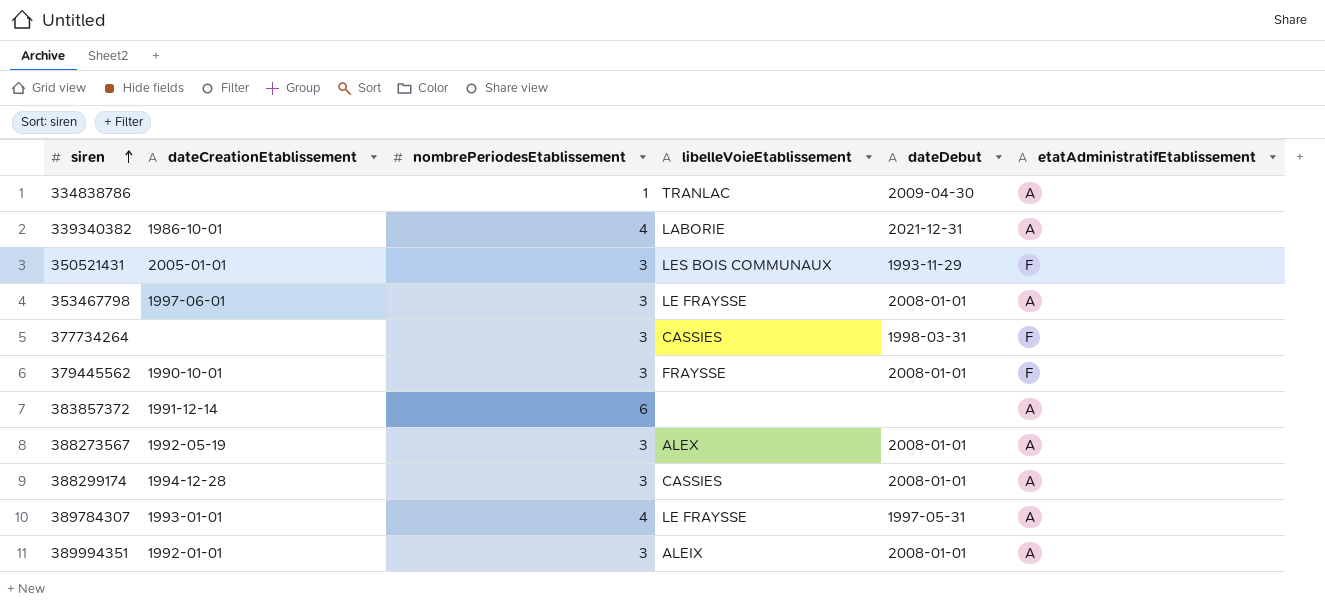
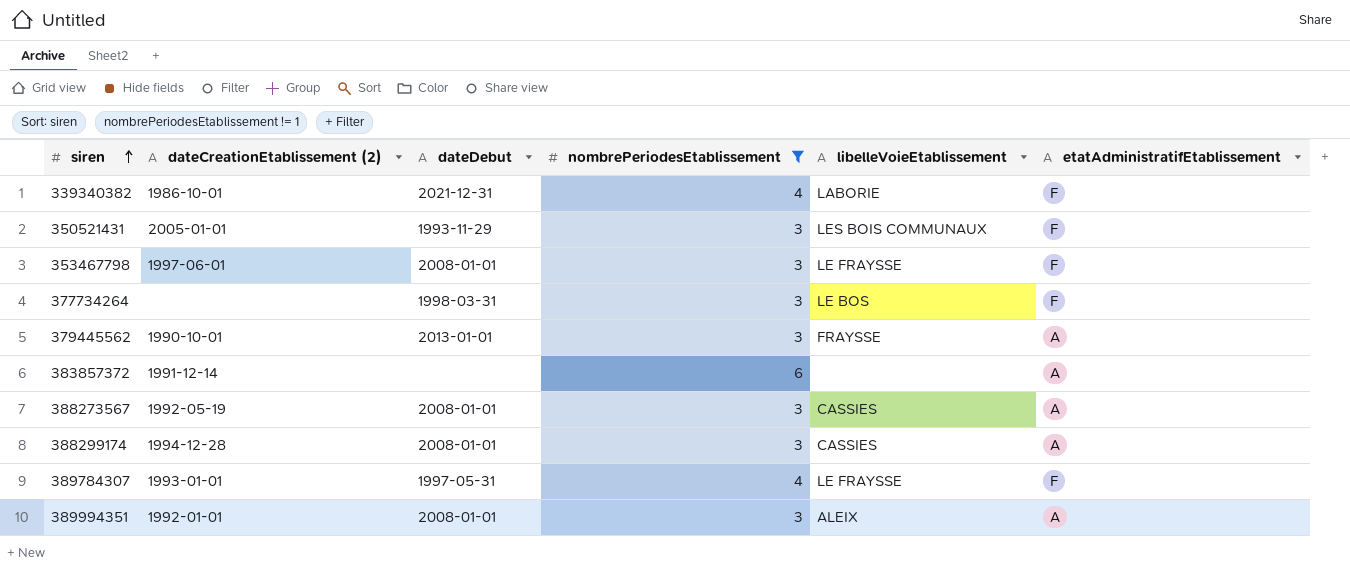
filter: none -> nombrePeriodesEtablissement != 1
column name: dateCreationEtablissement -> dateCreationEtablissement (2)
column dateDebut | position: 5 -> 3
339340382 | etatAdministratifEtablissement: A -> F
353467798 | etatAdministratifEtablissement: A -> F
377734264 | libelleVoieEtablissement: CASSIES -> LE BOS
379445562 | dateDebut: 2008-01-01 -> 2013-01-01
379445562 | etatAdministratifEtablissement: F -> A
388273567 | libelleVoieEtablissement: ALEX -> CASSIES
389784307 | etatAdministratifEtablissement: A -> F

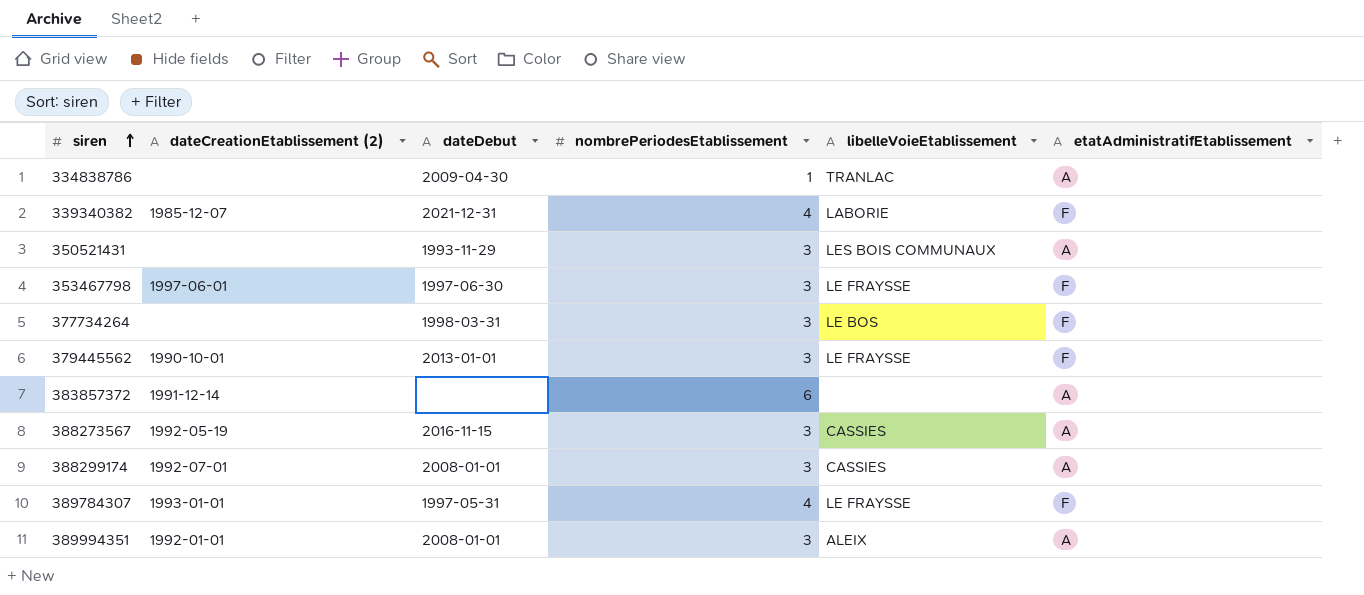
filter: nombrePeriodesEtablissement != 1 -> none
339340382 | dateCreationEtablissement (2): 1986-10-01 -> 1985-12-07
350521431 | dateCreationEtablissement (2): 2005-01-01 -> none
350521431 | etatAdministratifEtablissement: F -> A
353467798 | dateDebut: 2008-01-01 -> 1997-06-30
379445562 | libelleVoieEtablissement: FRAYSSE -> LE FRAYSSE
379445562 | etatAdministratifEtablissement: A -> F
388273567 | dateDebut: 2008-01-01 -> 2016-11-15
388299174 | dateCreationEtablissement (2): 1994-12-28 -> 1992-07-01

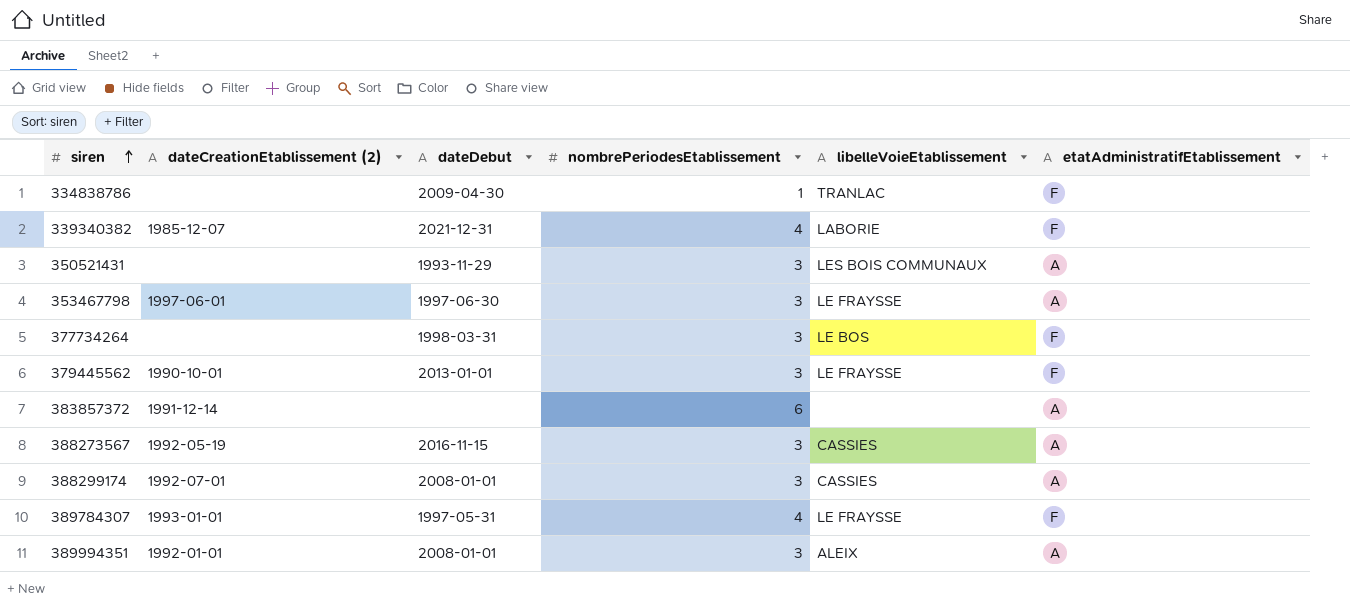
334838786 | etatAdministratifEtablissement: A -> F
353467798 | etatAdministratifEtablissement: F -> A

